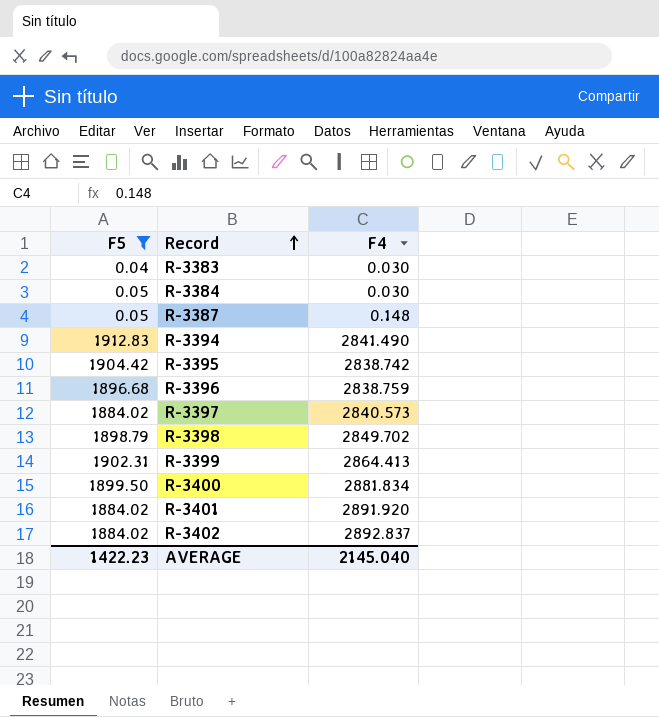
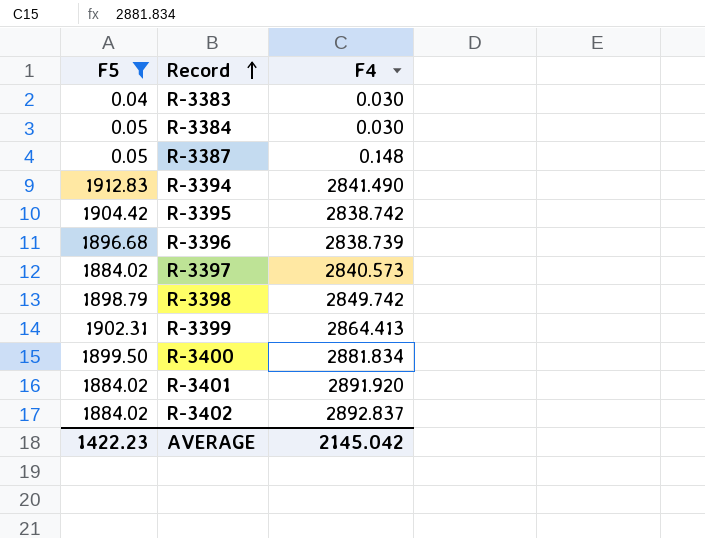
R-3396 | F4: 2838.759 -> 2838.739
R-3398 | F4: 2849.702 -> 2849.742
AVERAGE | F4: 2145.040 -> 2145.042

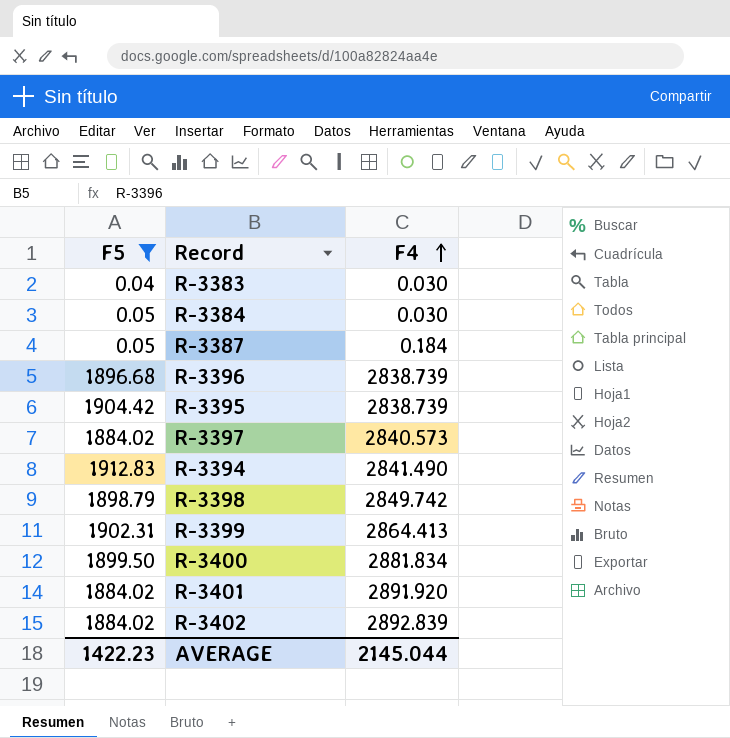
row order: Record ascending -> F4 ascending
R-3387 | F4: 0.148 -> 0.184
R-3395 | F4: 2838.742 -> 2838.739
R-3402 | F4: 2892.837 -> 2892.839
AVERAGE | F4: 2145.042 -> 2145.044

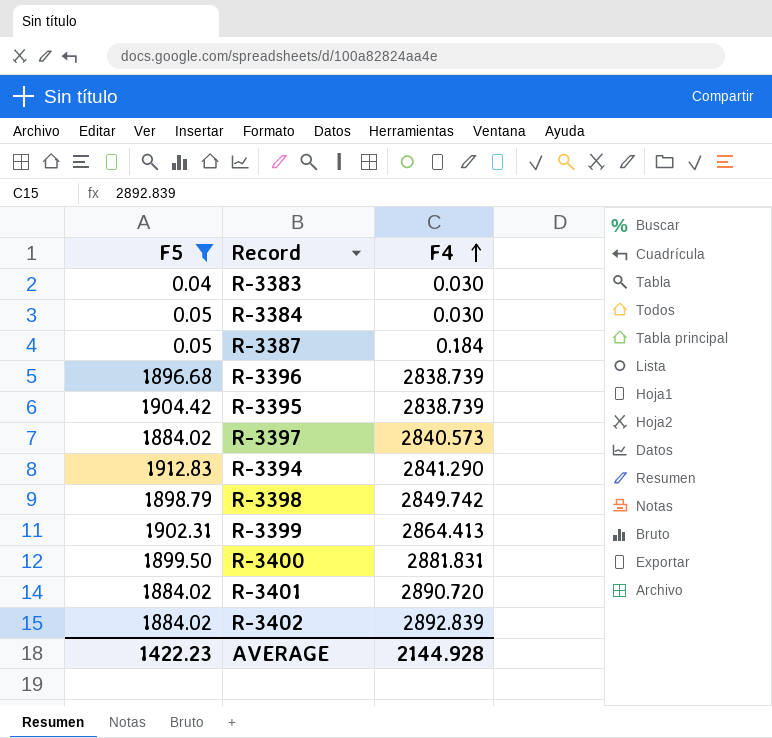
R-3394 | F4: 2841.490 -> 2841.290
R-3400 | F4: 2881.834 -> 2881.831
R-3401 | F4: 2891.920 -> 2890.720
AVERAGE | F4: 2145.044 -> 2144.928

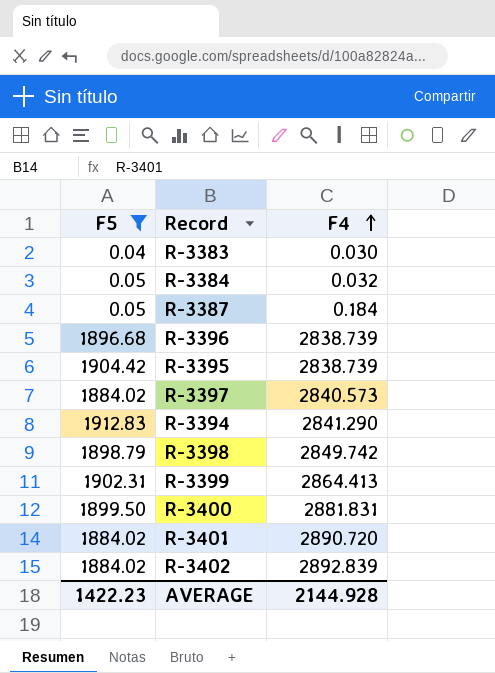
R-3384 | F4: 0.030 -> 0.032

